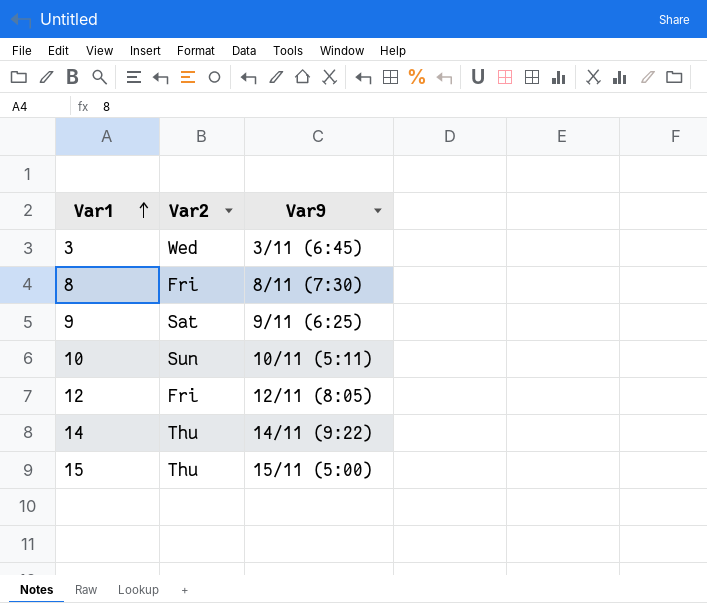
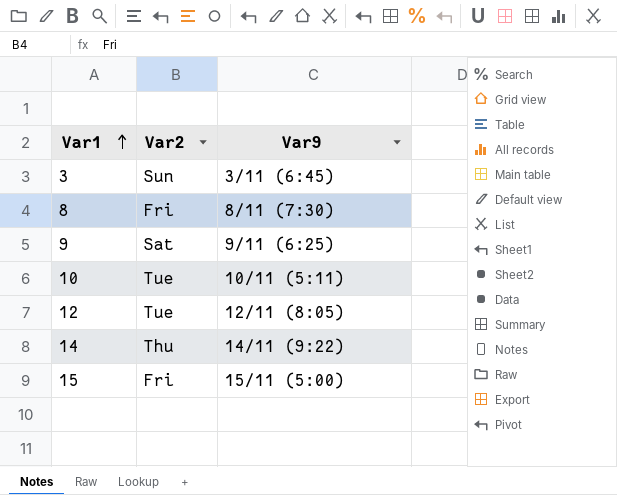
3 | Var2: Wed -> Sun
10 | Var2: Sun -> Tue
12 | Var2: Fri -> Tue
15 | Var2: Thu -> Fri

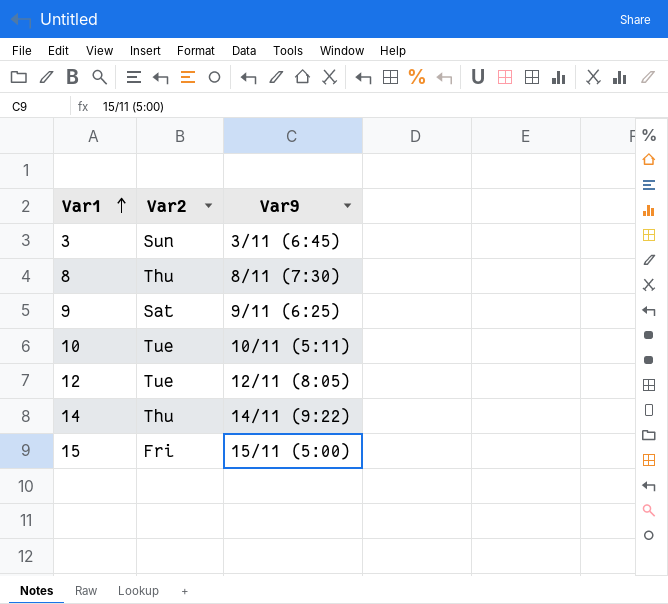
8 | Var2: Fri -> Thu

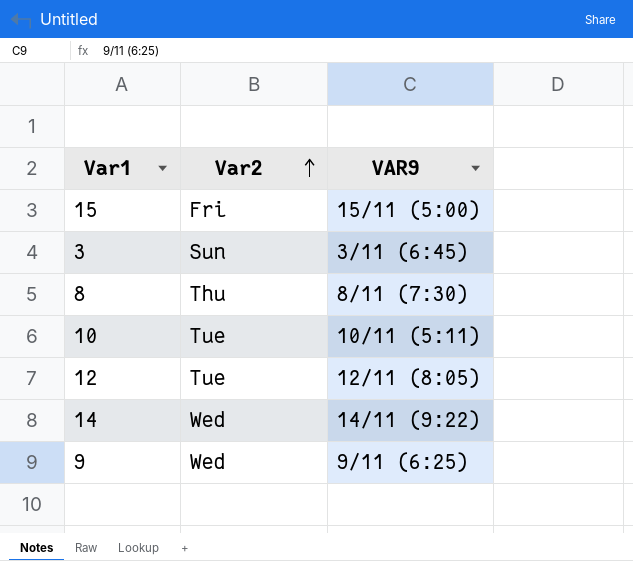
row order: Var1 ascending -> Var2 ascending
column name: Var9 -> VAR9
14 | Var2: Thu -> Wed
9 | Var2: Sat -> Wed

